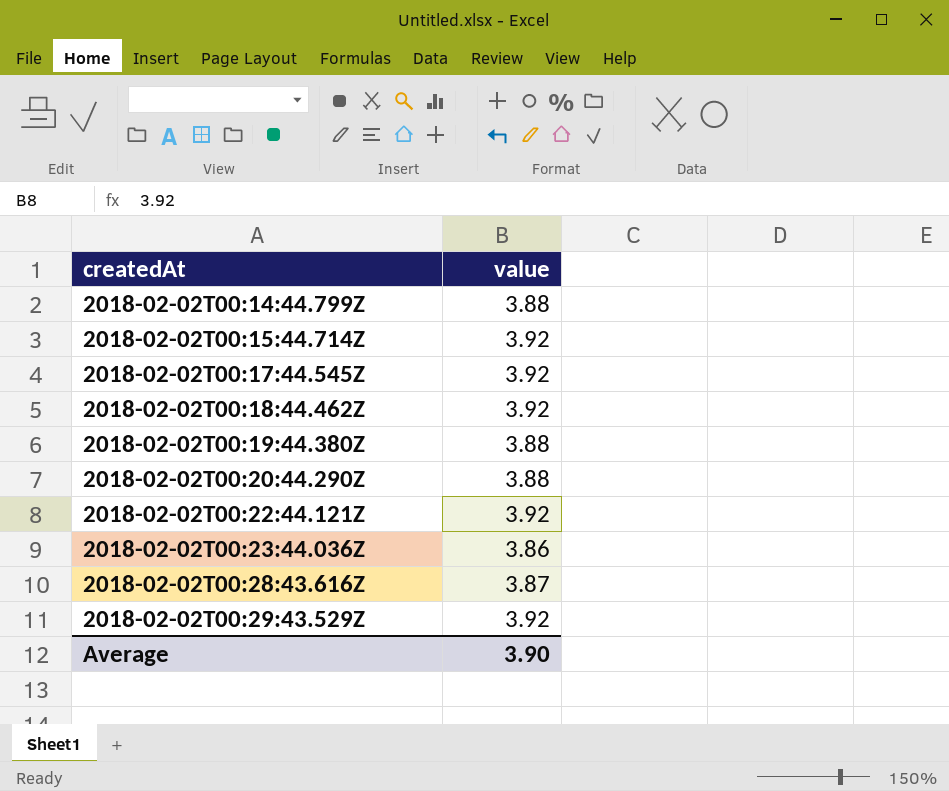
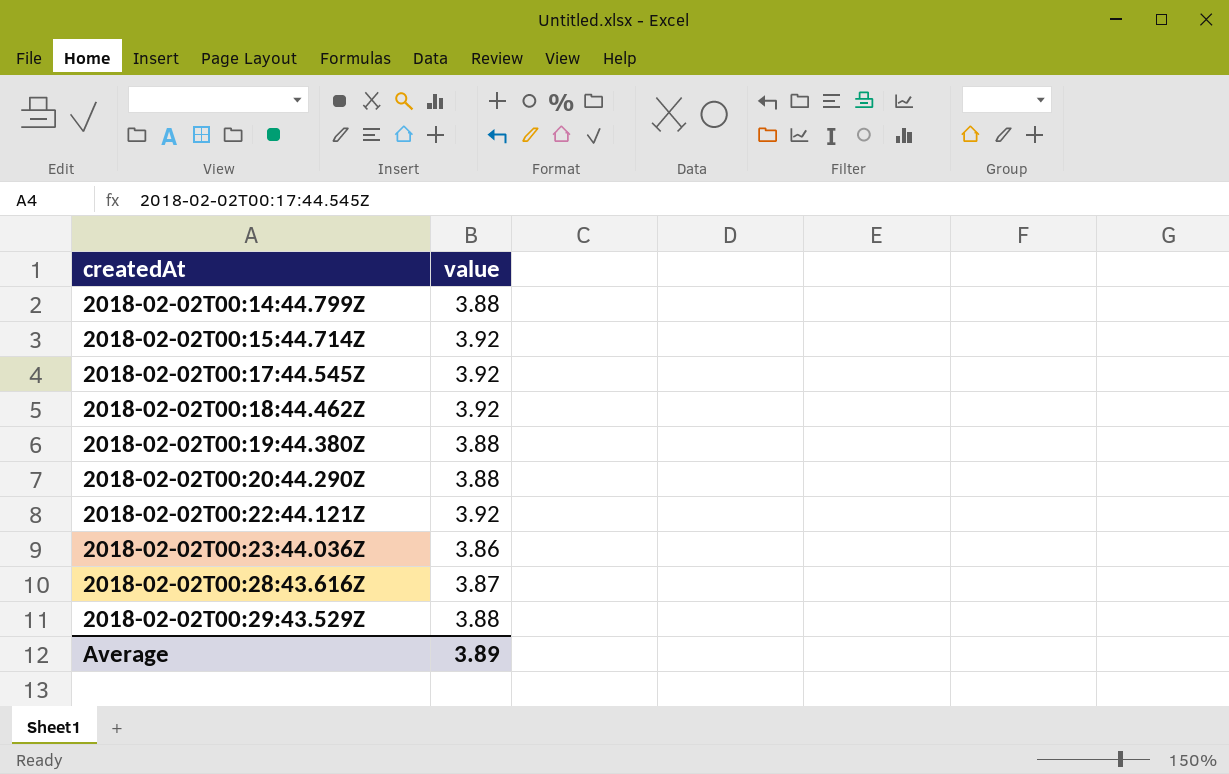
2018-02-02T00:29:43.529Z | value: 3.92 -> 3.88
Average | value: 3.90 -> 3.89

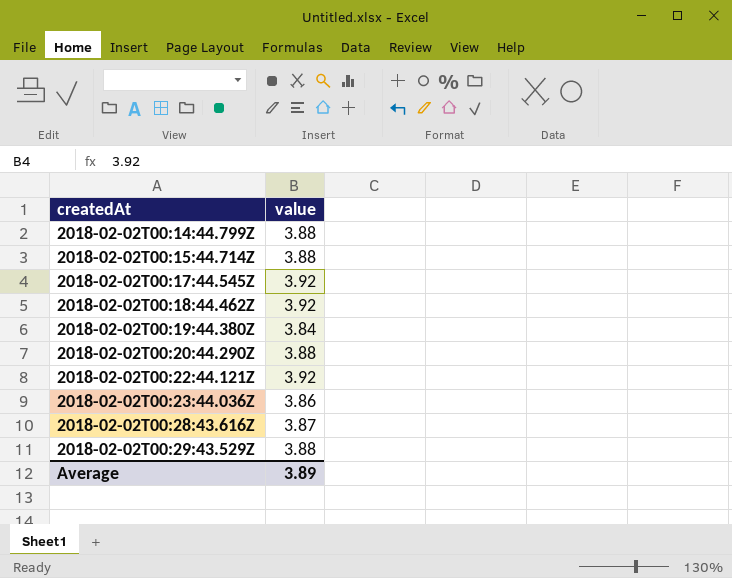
2018-02-02T00:15:44.714Z | value: 3.92 -> 3.88
2018-02-02T00:19:44.380Z | value: 3.88 -> 3.84

